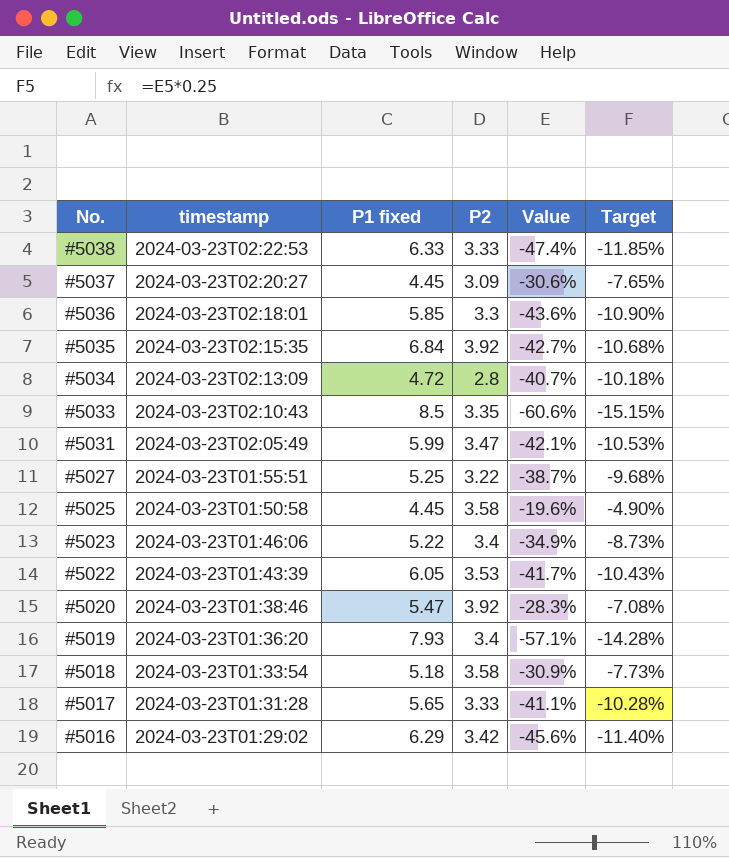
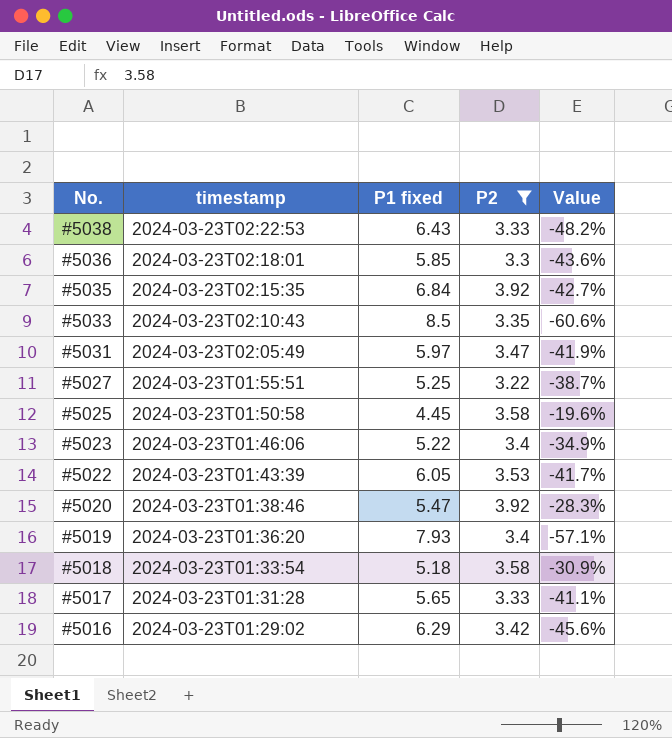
filter: none -> P2 >= 3.22
column Target | formula: [Value] * 0.25 -> none
#5038 | P1 fixed: 6.33 -> 6.43
#5038 | Value: -47.4% -> -48.2%
#5031 | P1 fixed: 5.99 -> 5.97
#5031 | Value: -42.1% -> -41.9%

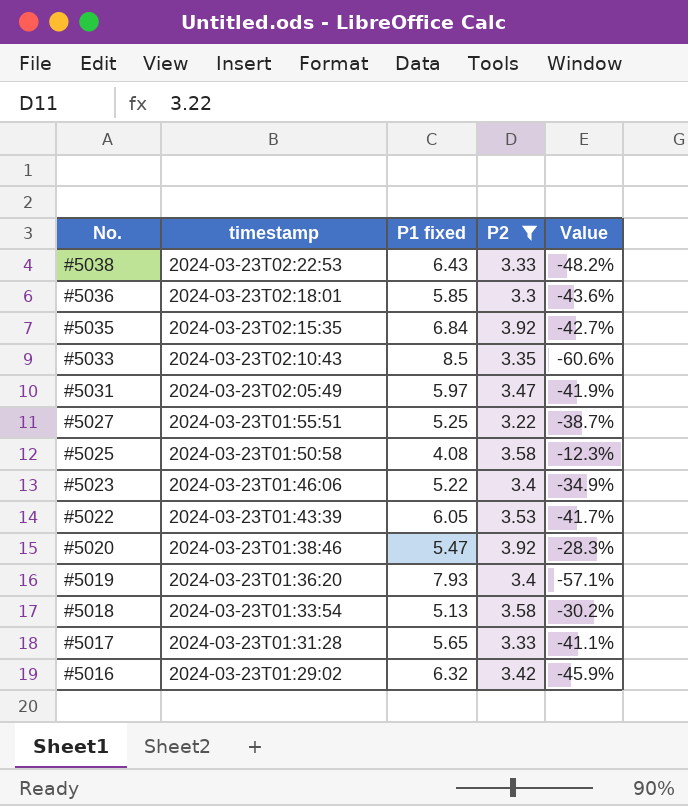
#5025 | P1 fixed: 4.45 -> 4.08
#5025 | Value: -19.6% -> -12.3%
#5018 | P1 fixed: 5.18 -> 5.13
#5018 | Value: -30.9% -> -30.2%
#5016 | P1 fixed: 6.29 -> 6.32
#5016 | Value: -45.6% -> -45.9%

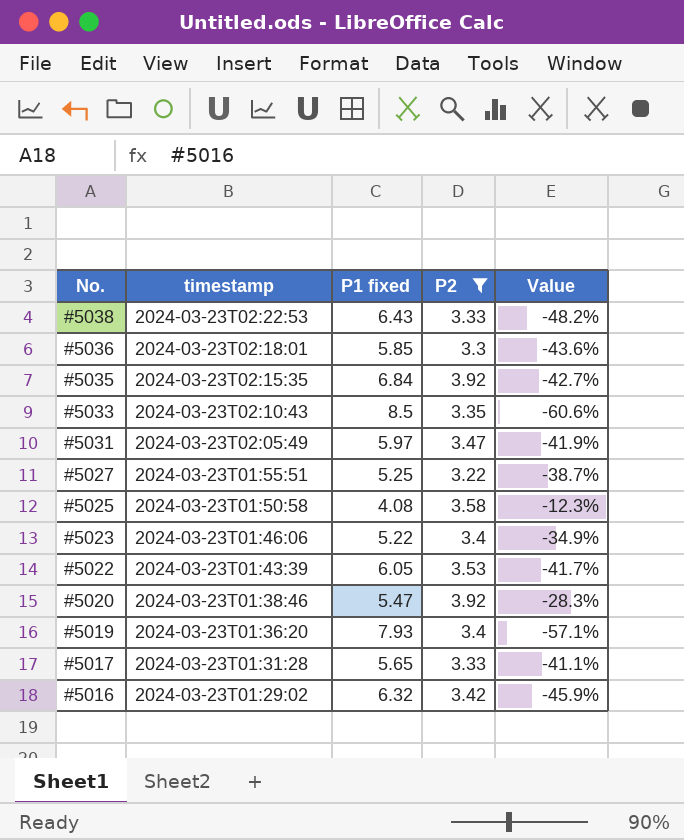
row #5018: 2024-03-23T01:33:54 | 5.13 | 3.58 | -30.2% -> none

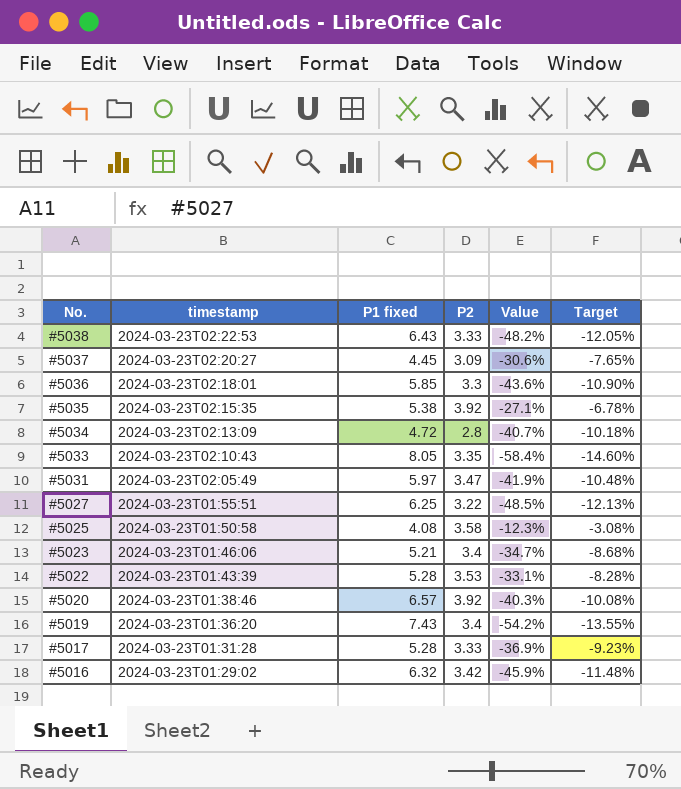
filter: P2 >= 3.22 -> none
column Target | formula: none -> [Value] * 0.25
#5035 | P1 fixed: 6.84 -> 5.38
#5035 | Value: -42.7% -> -27.1%
#5033 | P1 fixed: 8.5 -> 8.05
#5033 | Value: -60.6% -> -58.4%
#5027 | P1 fixed: 5.25 -> 6.25
#5027 | Value: -38.7% -> -48.5%
#5023 | P1 fixed: 5.22 -> 5.21
#5023 | Value: -34.9% -> -34.7%
#5022 | P1 fixed: 6.05 -> 5.28
#5022 | Value: -41.7% -> -33.1%
#5020 | P1 fixed: 5.47 -> 6.57
#5020 | Value: -28.3% -> -40.3%
#5019 | P1 fixed: 7.93 -> 7.43
#5019 | Value: -57.1% -> -54.2%
#5017 | P1 fixed: 5.65 -> 5.28
#5017 | Value: -41.1% -> -36.9%

